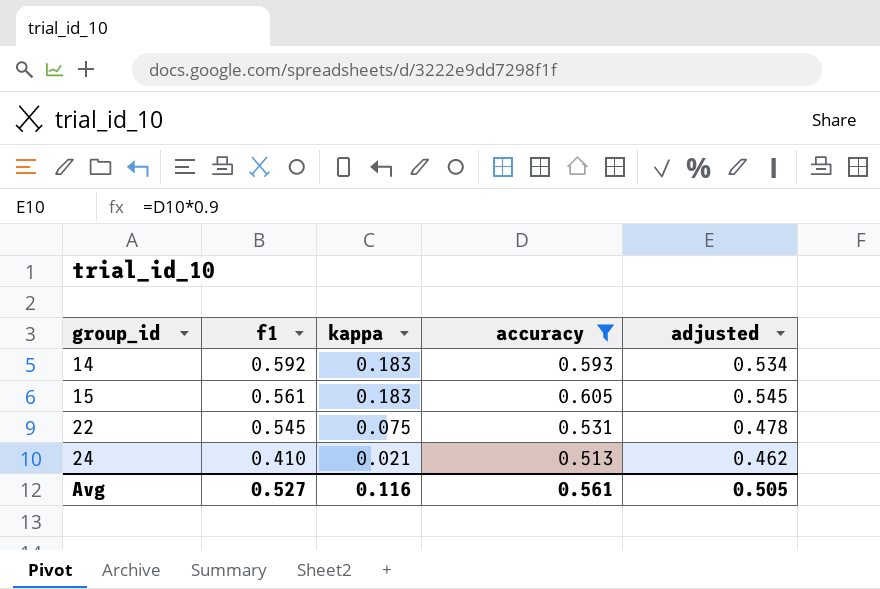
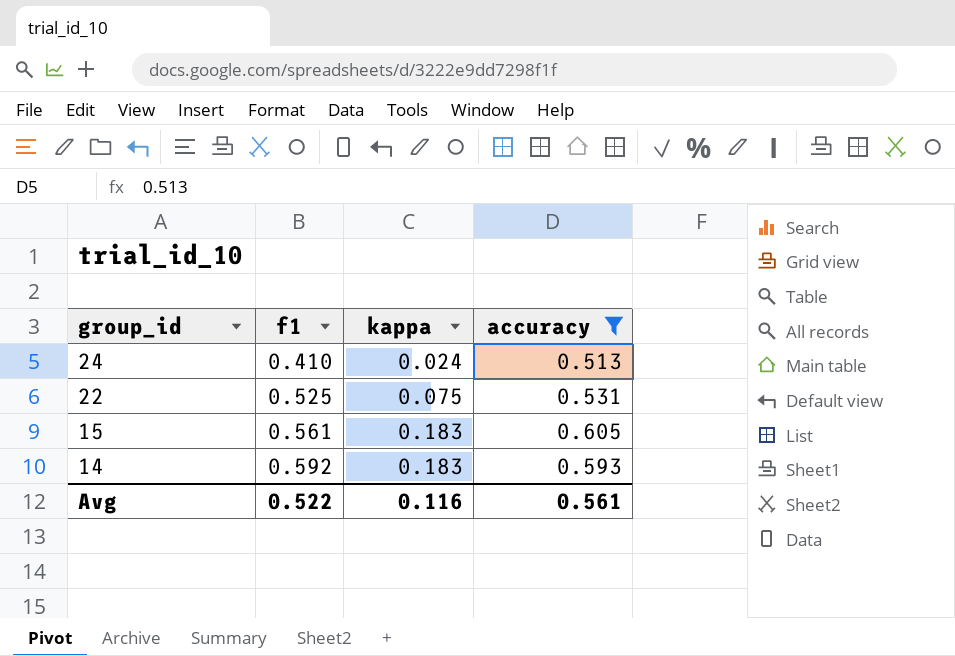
row order: group_id ascending -> group_id descending
column adjusted | formula: [accuracy] * 0.9 -> none
24 | kappa: 0.021 -> 0.024
22 | f1: 0.545 -> 0.525
Avg | f1: 0.527 -> 0.522

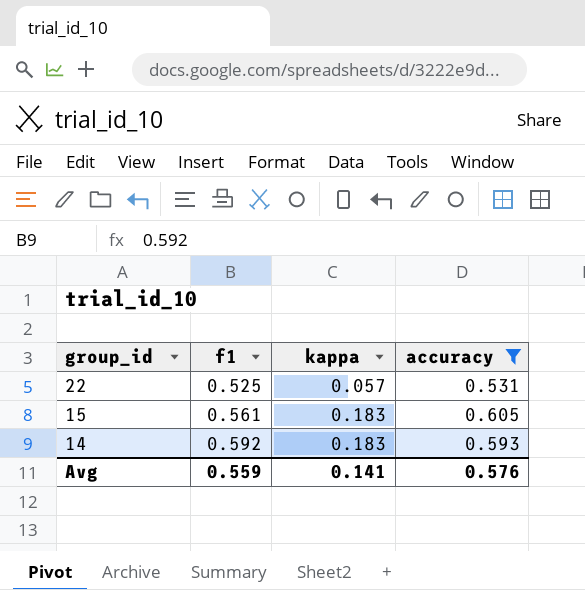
row 24: 0.410 | 0.024 | 0.513 -> none
22 | kappa: 0.075 -> 0.057
Avg | f1: 0.522 -> 0.559
Avg | kappa: 0.116 -> 0.141
Avg | accuracy: 0.561 -> 0.576

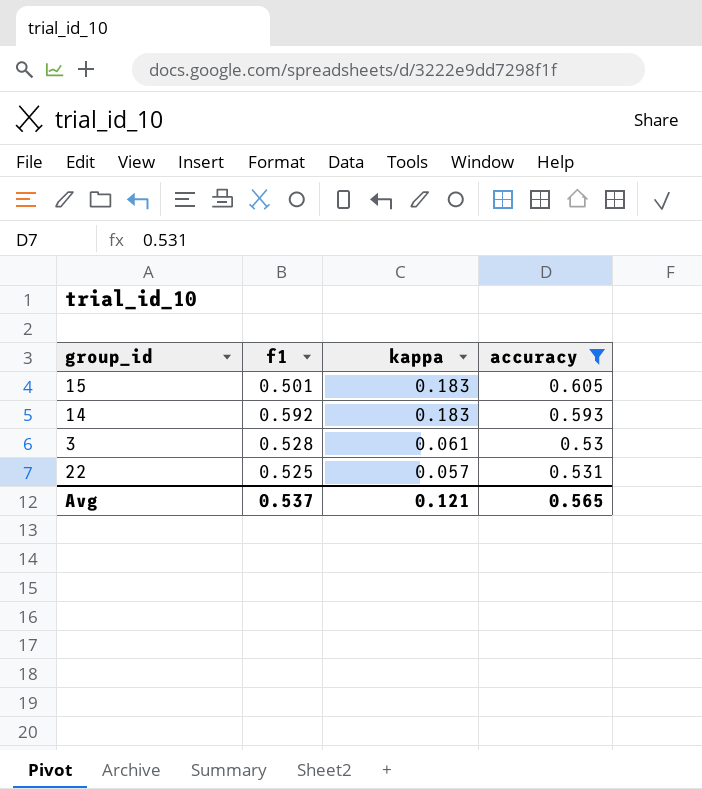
row order: group_id descending -> kappa descending
15 | f1: 0.561 -> 0.501
row 3: none -> 0.528 | 0.061 | 0.53
Avg | f1: 0.559 -> 0.537
Avg | kappa: 0.141 -> 0.121
Avg | accuracy: 0.576 -> 0.565

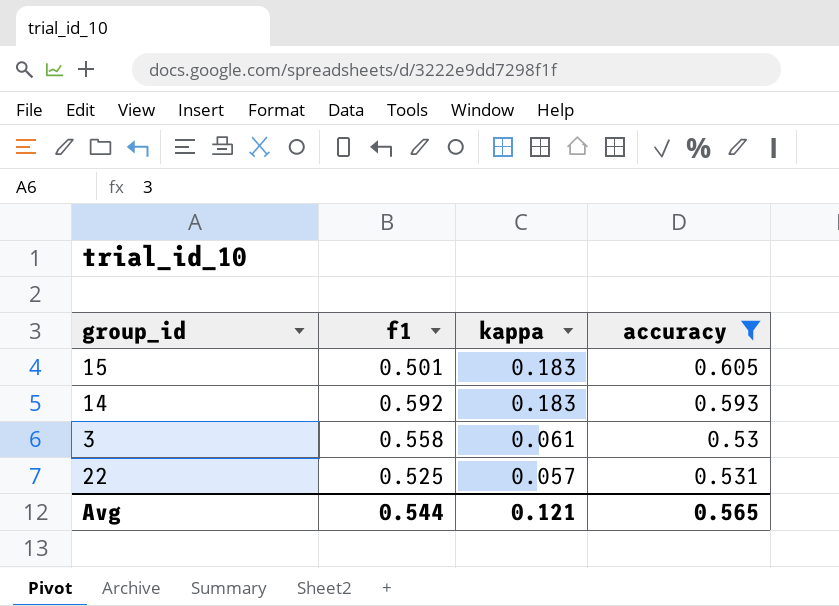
3 | f1: 0.528 -> 0.558
Avg | f1: 0.537 -> 0.544

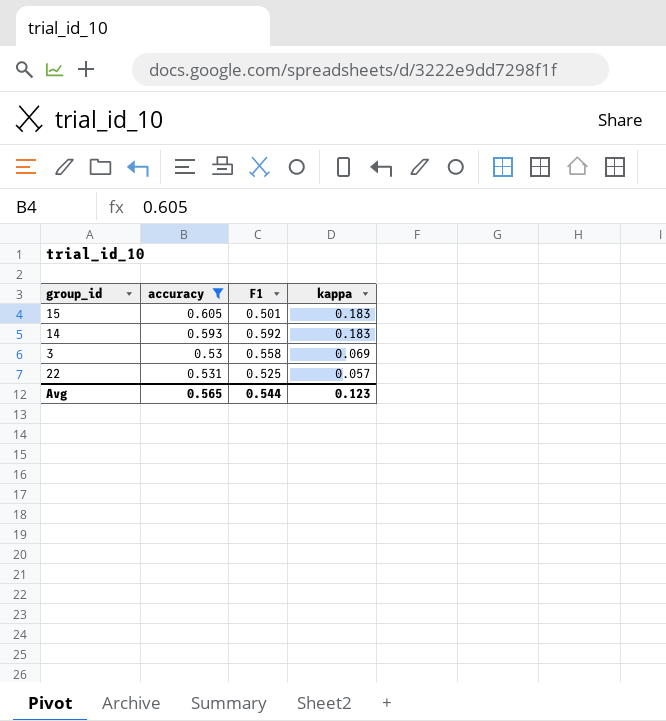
column accuracy | position: 4 -> 2
column name: f1 -> F1
3 | kappa: 0.061 -> 0.069
Avg | kappa: 0.121 -> 0.123

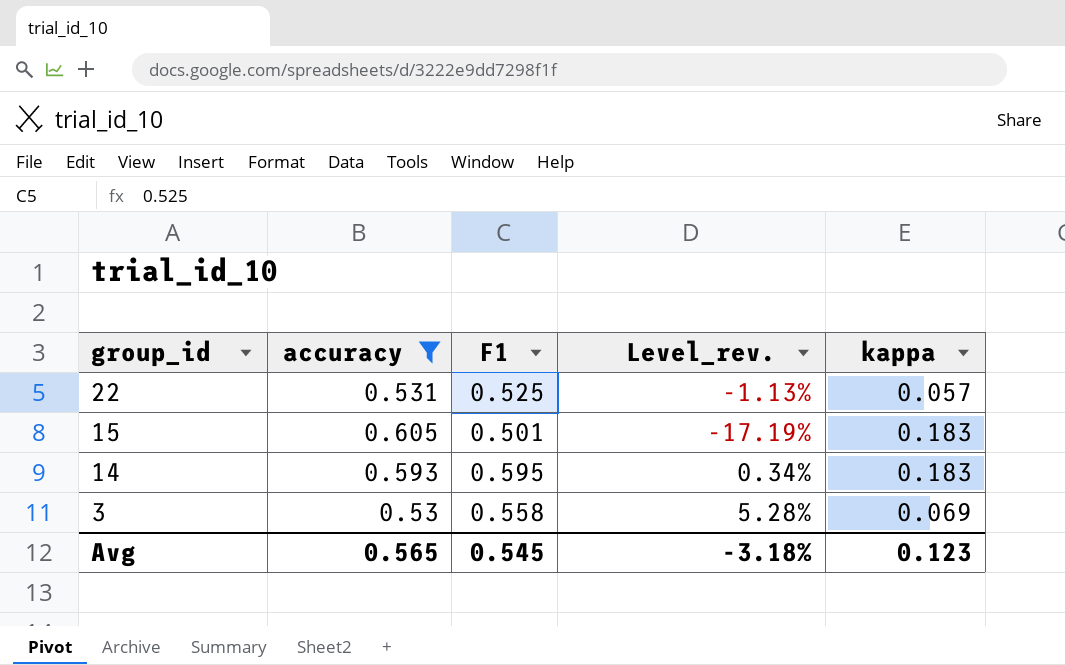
row order: kappa descending -> group_id descending
column Level_rev. | formula: none -> ([F1] - [accuracy]) / [accuracy]
14 | F1: 0.592 -> 0.595
Avg | F1: 0.544 -> 0.545

